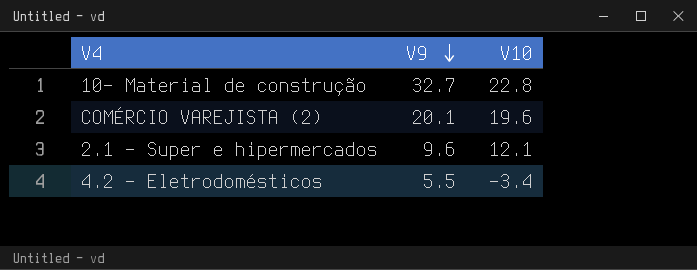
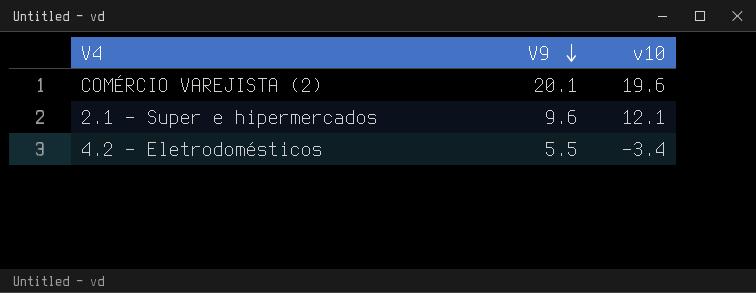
column name: V10 -> v10
row 10- Material de construção: 32.7 | 22.8 -> none

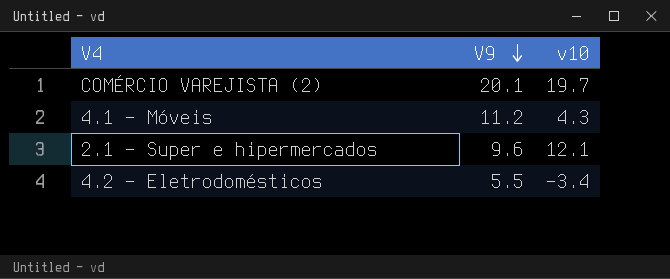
COMÉRCIO VAREJISTA (2) | v10: 19.6 -> 19.7
row 4.1 - Móveis: none -> 11.2 | 4.3

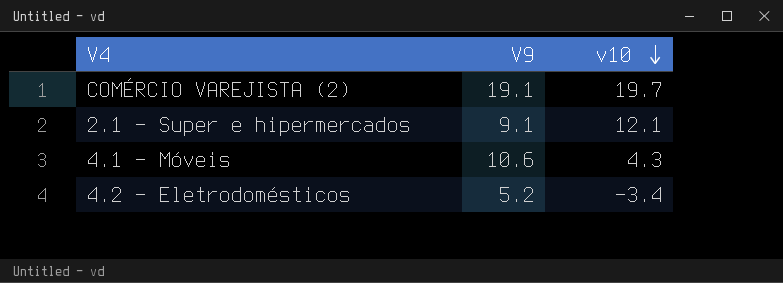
row order: V9 descending -> v10 descending
COMÉRCIO VAREJISTA (2) | V9: 20.1 -> 19.1
2.1 - Super e hipermercados | V9: 9.6 -> 9.1
4.1 - Móveis | V9: 11.2 -> 10.6
4.2 - Eletrodomésticos | V9: 5.5 -> 5.2

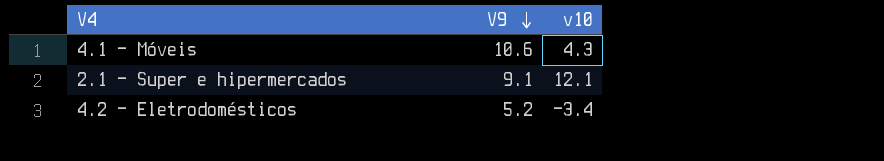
row order: v10 descending -> V9 descending
row COMÉRCIO VAREJISTA (2): 19.1 | 19.7 -> none

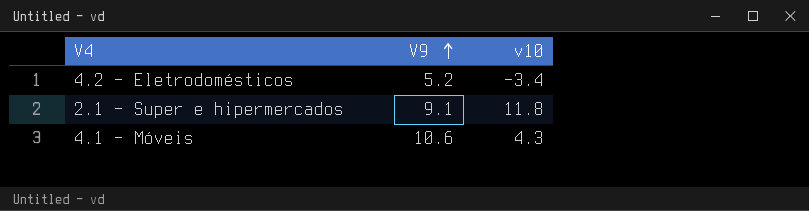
row order: V9 descending -> V9 ascending
2.1 - Super e hipermercados | v10: 12.1 -> 11.8

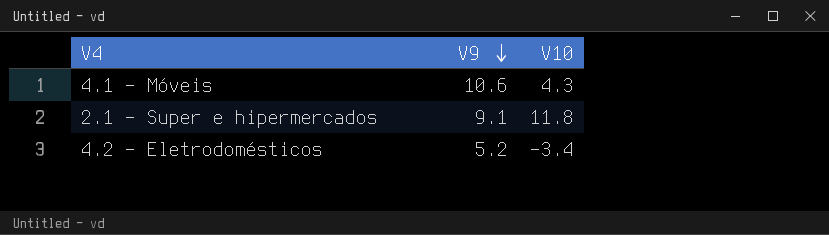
row order: V9 ascending -> V9 descending
column name: v10 -> V10

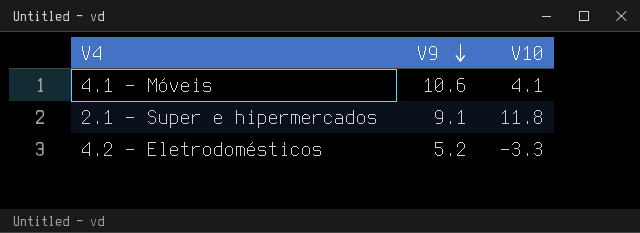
4.1 - Móveis | V10: 4.3 -> 4.1
4.2 - Eletrodomésticos | V10: -3.4 -> -3.3

